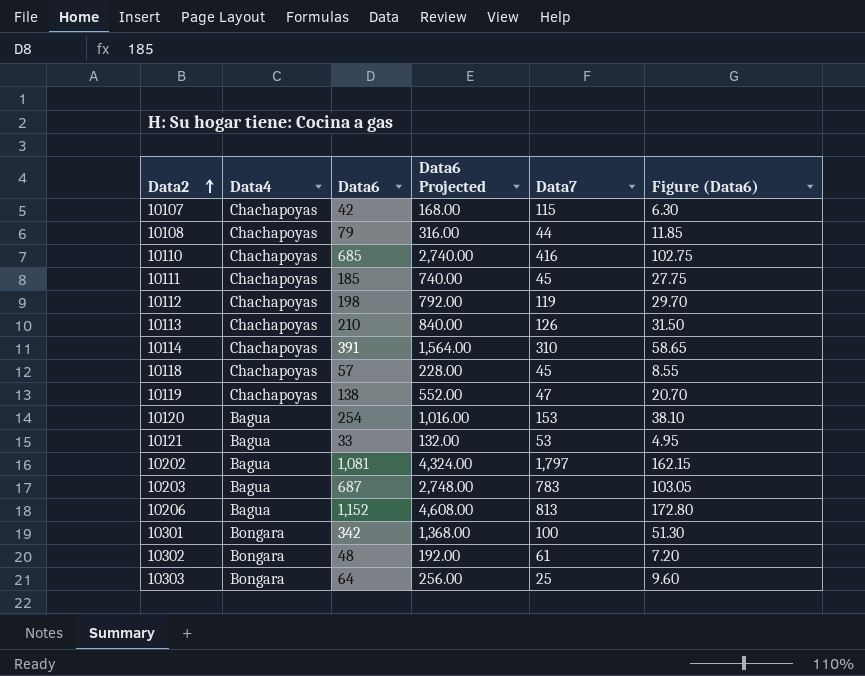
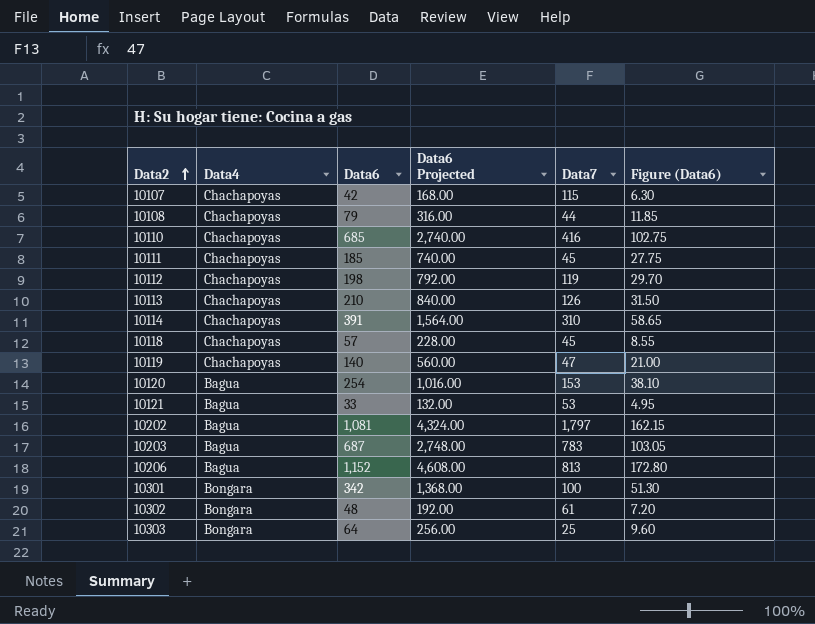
10119 | Data6: 138 -> 140
10119 | Data6 Projected: 552.00 -> 560.00
10119 | Figure (Data6): 20.70 -> 21.00

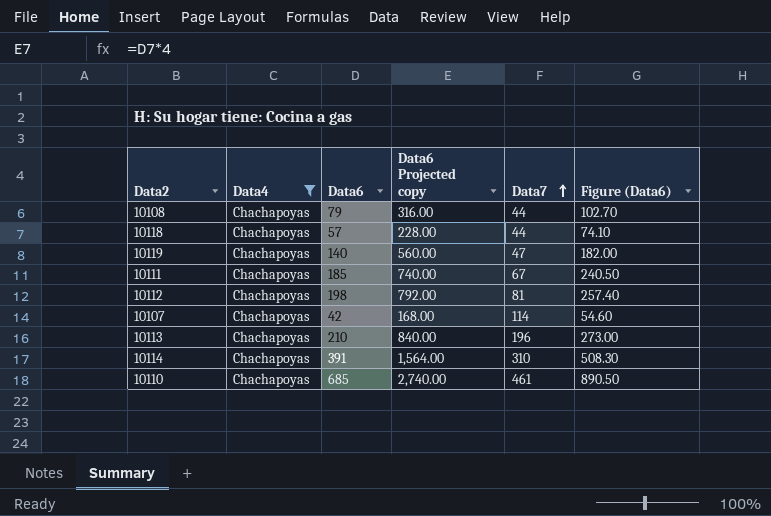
filter: none -> Data4 = Chachapoyas
row order: Data2 ascending -> Data7 ascending
column name: Data6 Projected -> Data6 Projected copy
column Figure (Data6) | formula: [Data6] * 0.15 -> [Data6] * 1.3
10118 | Data7: 45 -> 44
10111 | Data7: 45 -> 67
10112 | Data7: 119 -> 81
10107 | Data7: 115 -> 114
10113 | Data7: 126 -> 196
10110 | Data7: 416 -> 461

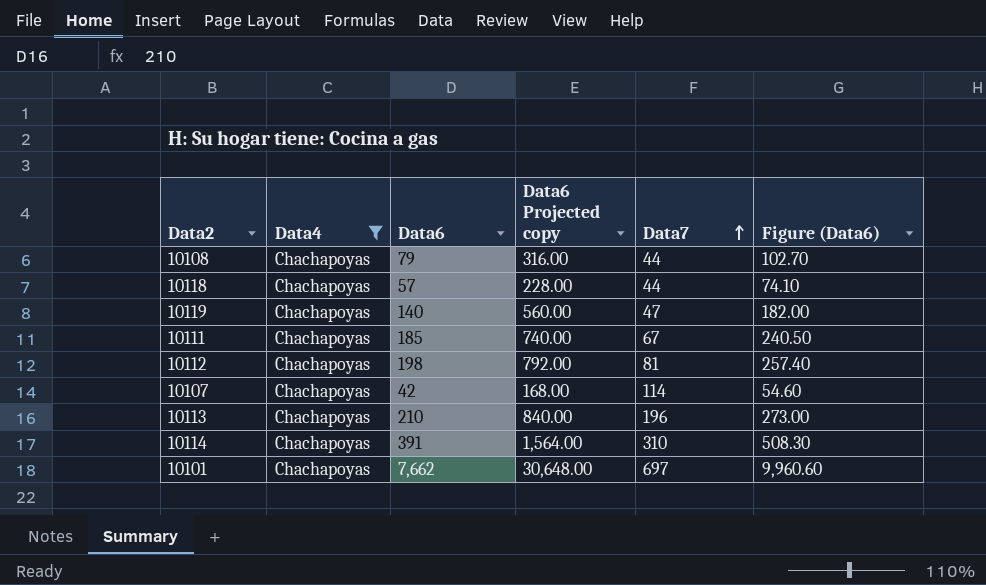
row 10110: Chachapoyas | 685 | 2,740.00 | 461 | 890.50 -> none
row 10101: none -> Chachapoyas | 7,662 | 30,648.00 | 697 | 9,960.60

